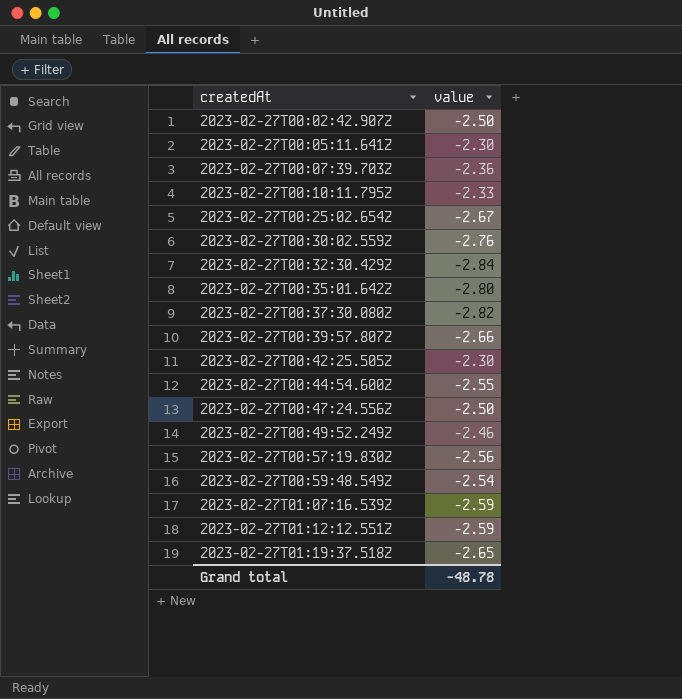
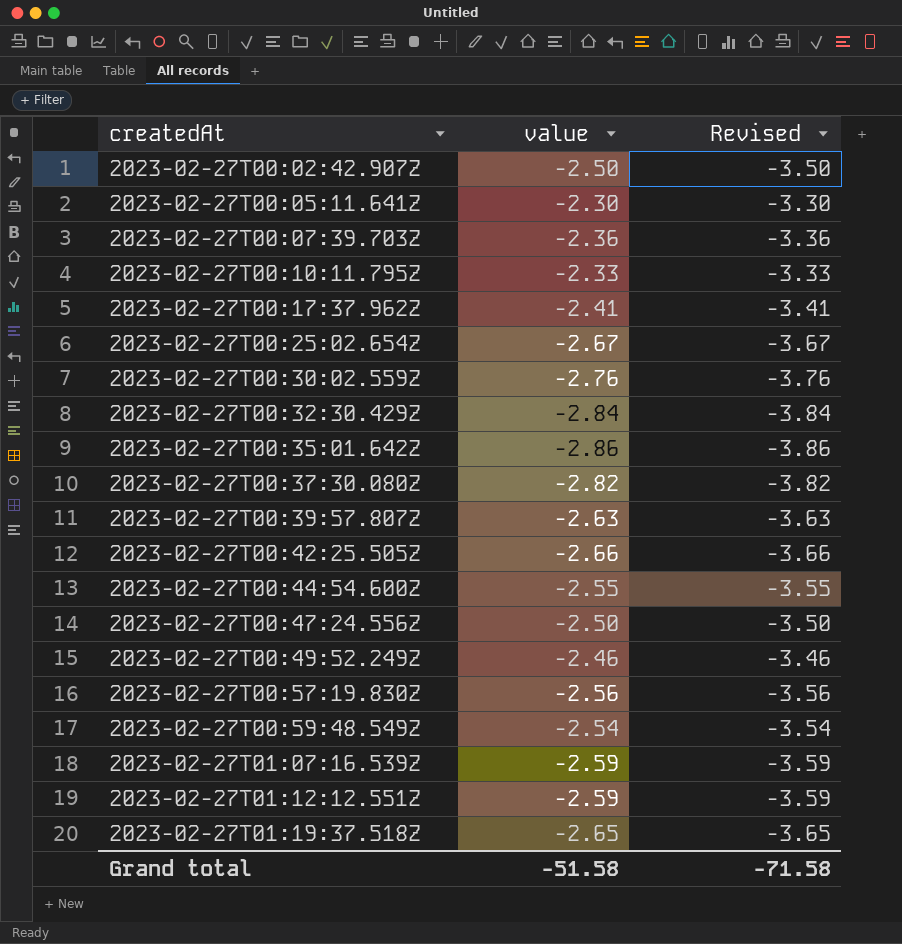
column Revised | formula: none -> [value] - 1
row 2023-02-27T00:17:37.962Z: none -> -2.41 | -3.41
2023-02-27T00:35:01.642Z | value: -2.80 -> -2.86
2023-02-27T00:39:57.807Z | value: -2.66 -> -2.63
2023-02-27T00:42:25.505Z | value: -2.30 -> -2.66
Grand total | value: -48.78 -> -51.58

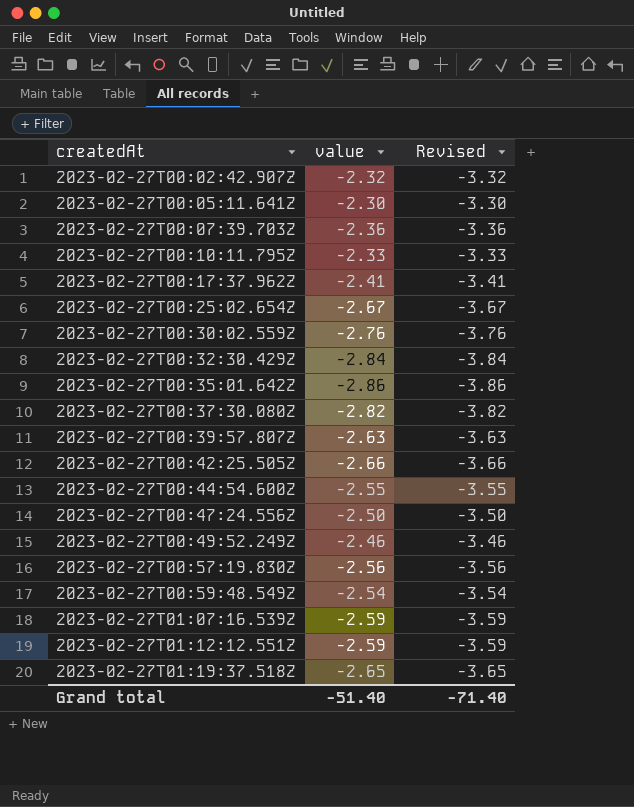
2023-02-27T00:02:42.907Z | value: -2.50 -> -2.32
2023-02-27T00:02:42.907Z | Revised: -3.50 -> -3.32
Grand total | value: -51.58 -> -51.40
Grand total | Revised: -71.58 -> -71.40

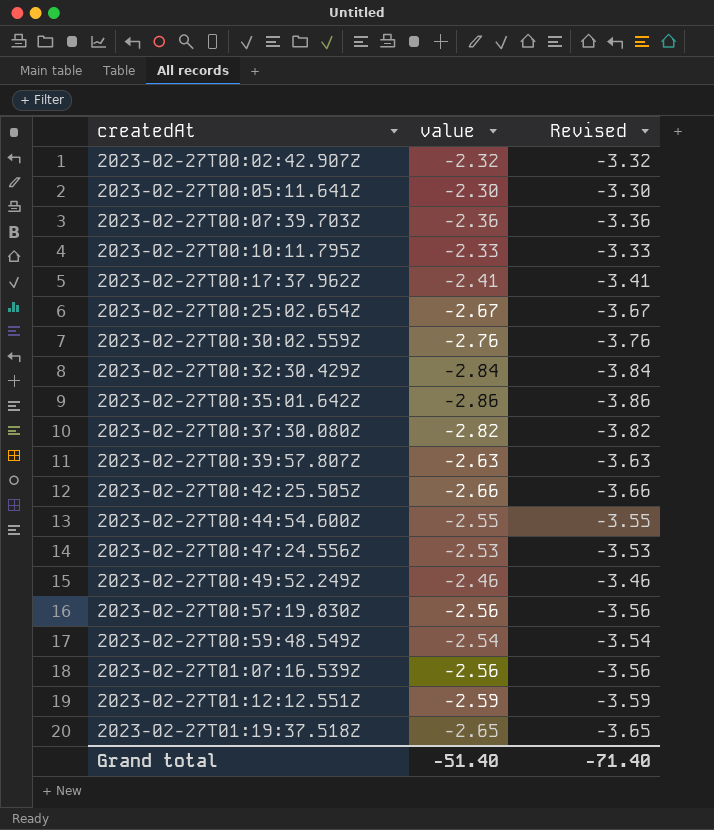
2023-02-27T00:47:24.556Z | value: -2.50 -> -2.53
2023-02-27T00:47:24.556Z | Revised: -3.50 -> -3.53
2023-02-27T01:07:16.539Z | value: -2.59 -> -2.56
2023-02-27T01:07:16.539Z | Revised: -3.59 -> -3.56

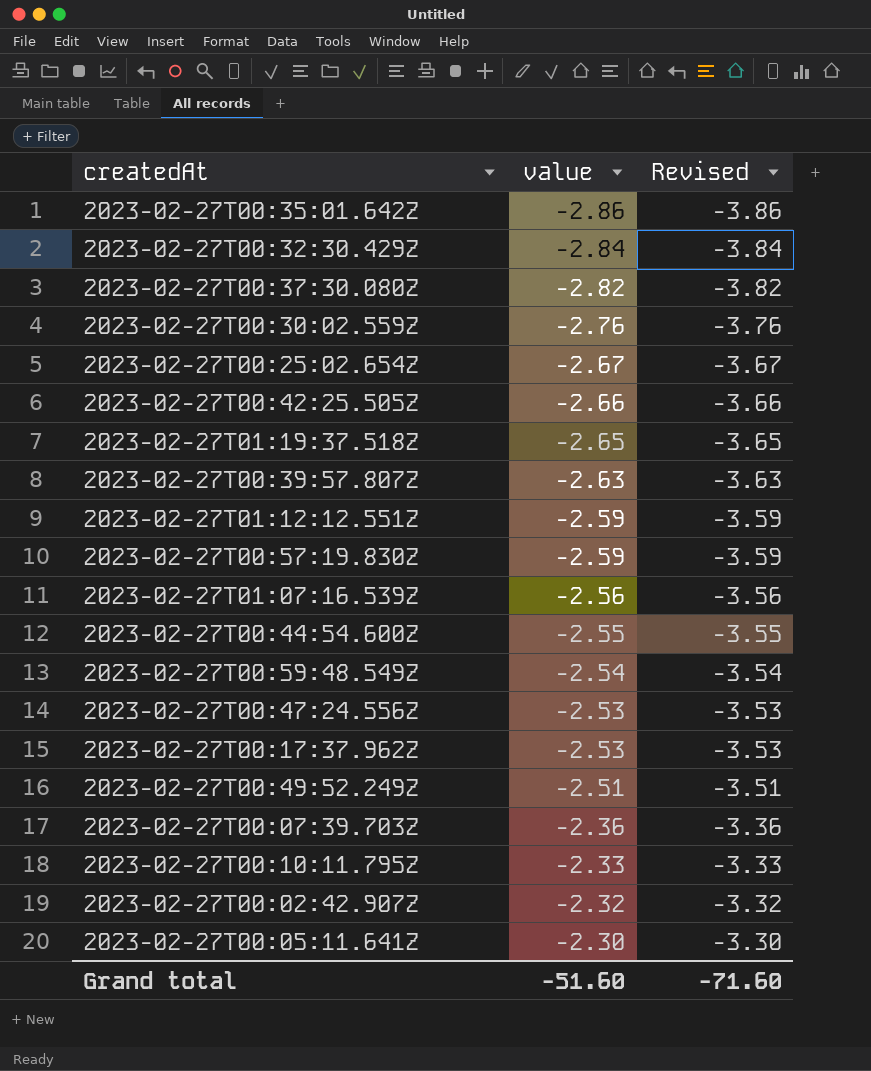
row order: createdAt ascending -> value ascending
2023-02-27T00:57:19.830Z | value: -2.56 -> -2.59
2023-02-27T00:57:19.830Z | Revised: -3.56 -> -3.59
2023-02-27T00:17:37.962Z | value: -2.41 -> -2.53
2023-02-27T00:17:37.962Z | Revised: -3.41 -> -3.53
2023-02-27T00:49:52.249Z | value: -2.46 -> -2.51
2023-02-27T00:49:52.249Z | Revised: -3.46 -> -3.51
Grand total | value: -51.40 -> -51.60
Grand total | Revised: -71.40 -> -71.60

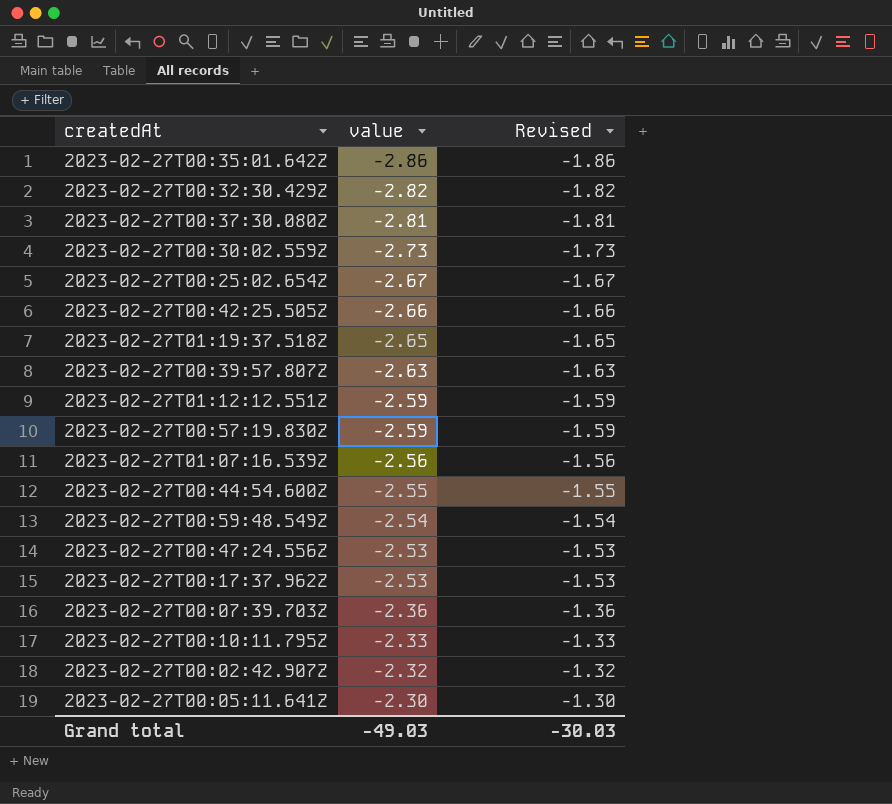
column Revised | formula: [value] - 1 -> [value] + 1
row 2023-02-27T00:49:52.249Z: -2.51 | -3.51 -> none
2023-02-27T00:32:30.429Z | value: -2.84 -> -2.82
2023-02-27T00:37:30.080Z | value: -2.82 -> -2.81
2023-02-27T00:30:02.559Z | value: -2.76 -> -2.73
Grand total | value: -51.60 -> -49.03
Grand total | Revised: -71.60 -> -30.03

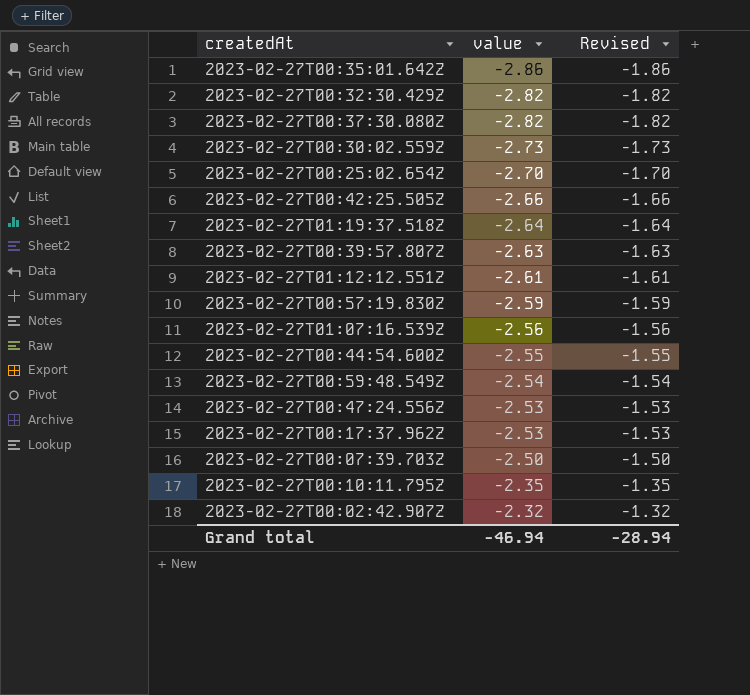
row 2023-02-27T00:05:11.641Z: -2.30 | -1.30 -> none
2023-02-27T00:37:30.080Z | value: -2.81 -> -2.82
2023-02-27T00:37:30.080Z | Revised: -1.81 -> -1.82
2023-02-27T00:25:02.654Z | value: -2.67 -> -2.70
2023-02-27T00:25:02.654Z | Revised: -1.67 -> -1.70
2023-02-27T01:19:37.518Z | value: -2.65 -> -2.64
2023-02-27T01:19:37.518Z | Revised: -1.65 -> -1.64
2023-02-27T01:12:12.551Z | value: -2.59 -> -2.61
2023-02-27T01:12:12.551Z | Revised: -1.59 -> -1.61
2023-02-27T00:07:39.703Z | value: -2.36 -> -2.50
2023-02-27T00:07:39.703Z | Revised: -1.36 -> -1.50
2023-02-27T00:10:11.795Z | value: -2.33 -> -2.35
2023-02-27T00:10:11.795Z | Revised: -1.33 -> -1.35
Grand total | value: -49.03 -> -46.94
Grand total | Revised: -30.03 -> -28.94

